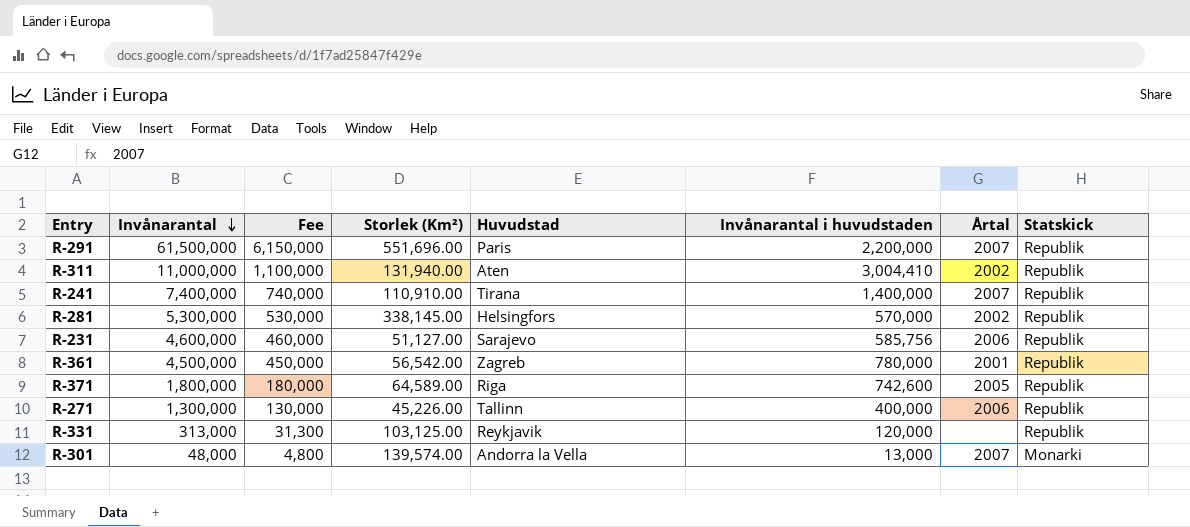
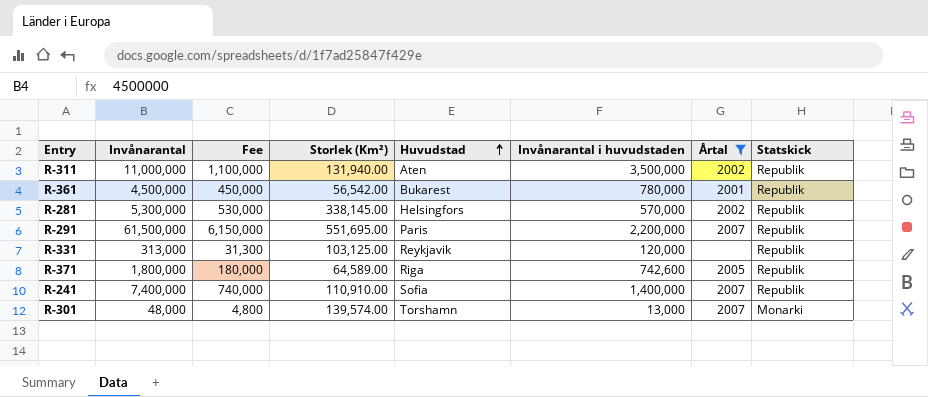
filter: none -> Årtal != 2006
row order: Invånarantal descending -> Huvudstad ascending
R-311 | Invånarantal i huvudstaden: 3,004,410 -> 3,500,000
R-361 | Huvudstad: Zagreb -> Bukarest
R-291 | Storlek (Km²): 551,696.00 -> 551,695.00
R-241 | Huvudstad: Tirana -> Sofia
R-301 | Huvudstad: Andorra la Vella -> Torshamn

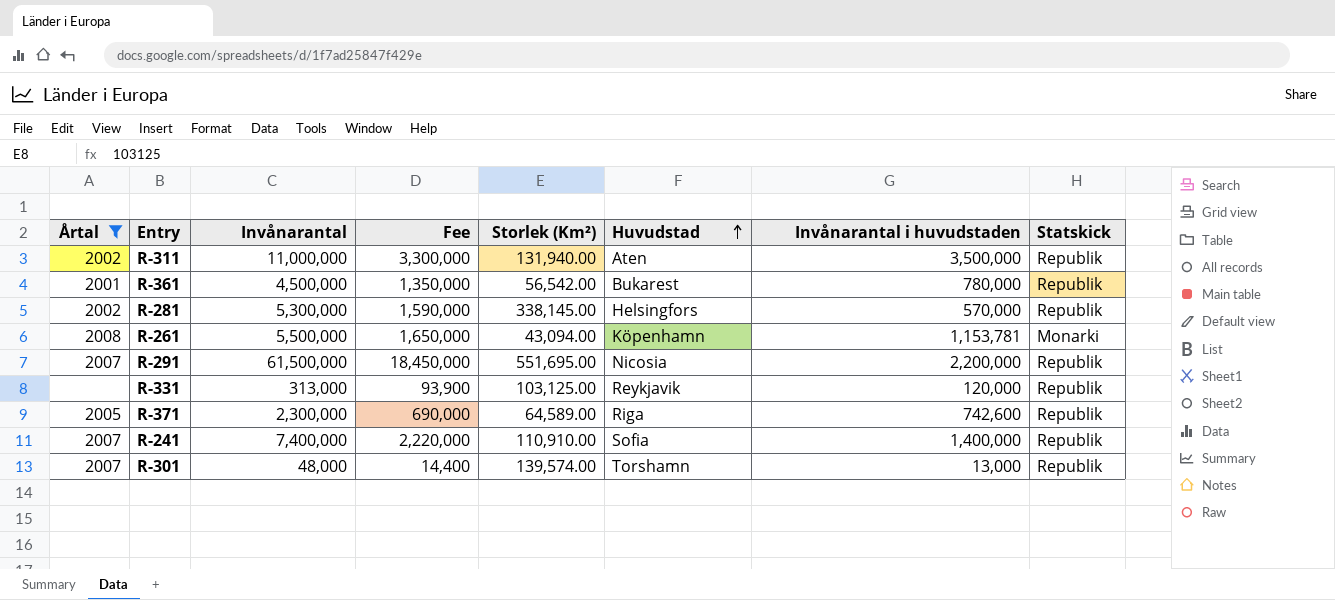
column Årtal | position: 7 -> 1
column Fee | formula: [Invånarantal] * 0.1 -> [Invånarantal] * 0.3
row R-261: none -> 2008 | 5,500,000 | 1,650,000 | 43,094.00 | Köpenhamn | 1,153,781 | Monarki
R-291 | Huvudstad: Paris -> Nicosia
R-371 | Invånarantal: 1,800,000 -> 2,300,000
R-301 | Statskick: Monarki -> Republik

